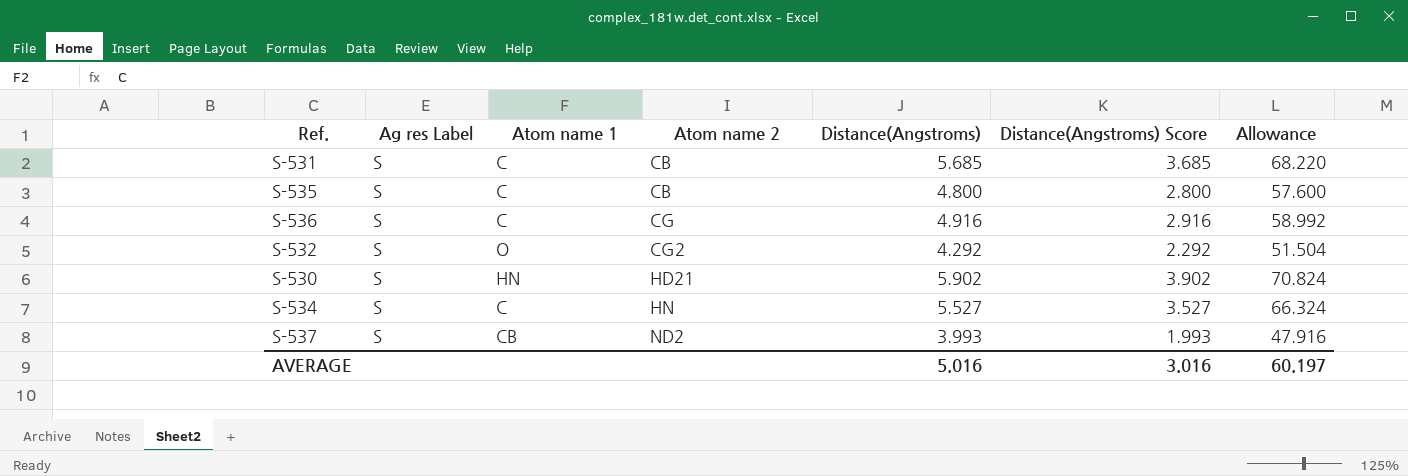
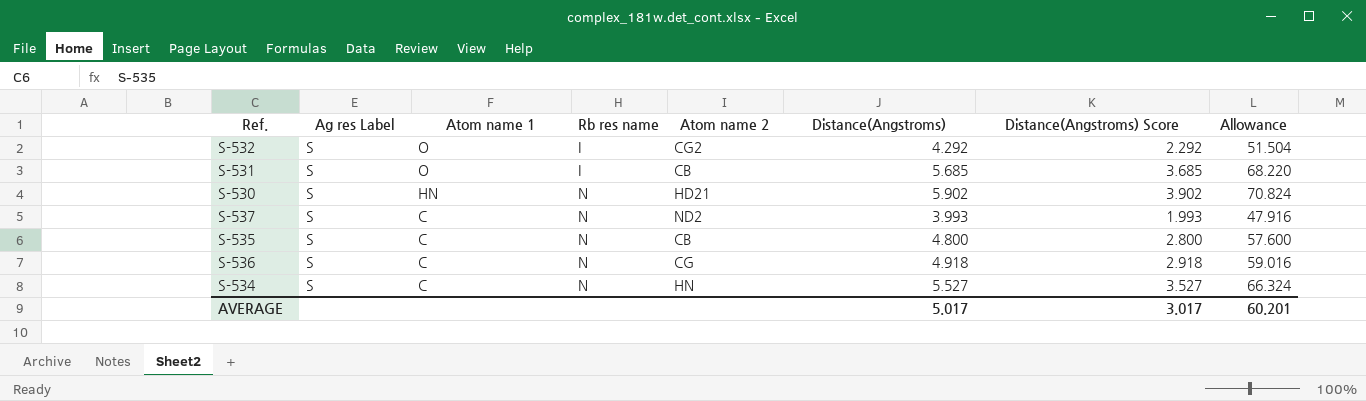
row order: Atom name 2 ascending -> Atom name 1 descending
column Rb res name | position: none -> 4
S-531 | Atom name 1: C -> O
S-537 | Atom name 1: CB -> C
S-536 | Distance(Angstroms): 4.916 -> 4.918
S-536 | Distance(Angstroms) Score: 2.916 -> 2.918
S-536 | Allowance: 58.992 -> 59.016
AVERAGE | Distance(Angstroms): 5.016 -> 5.017
AVERAGE | Distance(Angstroms) Score: 3.016 -> 3.017
AVERAGE | Allowance: 60.197 -> 60.201

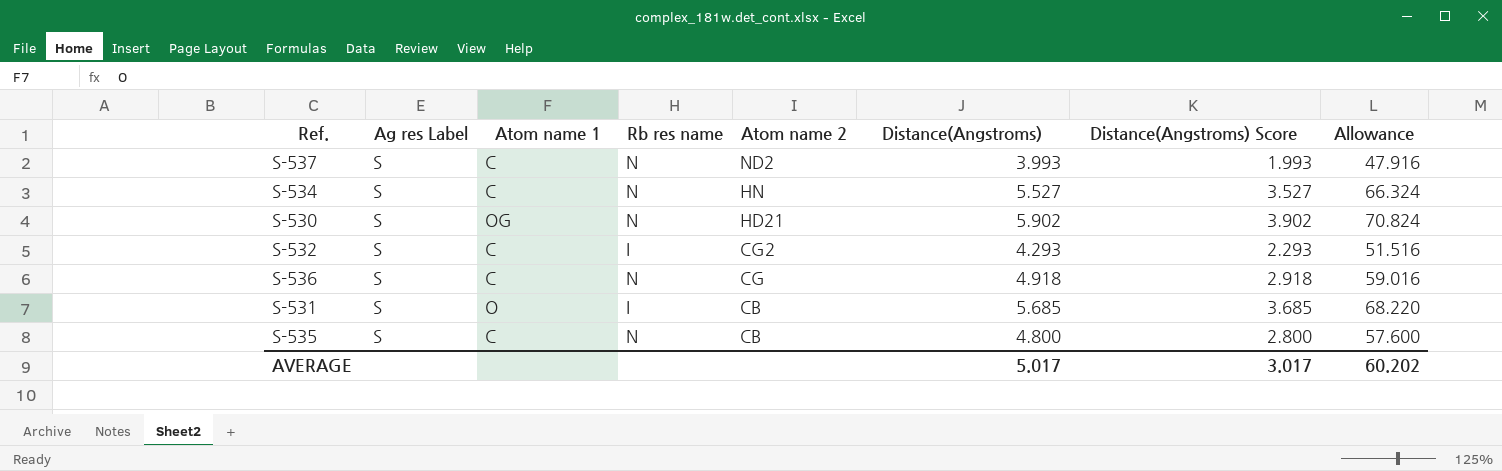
row order: Atom name 1 descending -> Atom name 2 descending
S-530 | Atom name 1: HN -> OG
S-532 | Atom name 1: O -> C
S-532 | Distance(Angstroms): 4.292 -> 4.293
S-532 | Distance(Angstroms) Score: 2.292 -> 2.293
S-532 | Allowance: 51.504 -> 51.516
AVERAGE | Allowance: 60.201 -> 60.202

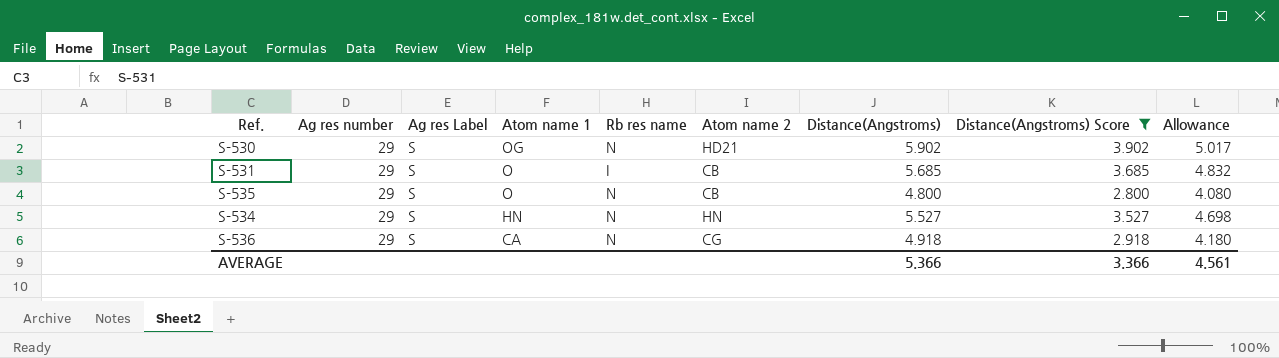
filter: none -> Distance(Angstroms) Score >= 2.800
row order: Atom name 2 descending -> Atom name 1 descending
column Ag res number | position: none -> 2
column Allowance | formula: [Distance(Angstroms)] * 12 -> [Distance(Angstroms)] * 0.85
S-535 | Atom name 1: C -> O
S-534 | Atom name 1: C -> HN
S-536 | Atom name 1: C -> CA
AVERAGE | Distance(Angstroms): 5.017 -> 5.366
AVERAGE | Distance(Angstroms) Score: 3.017 -> 3.366
AVERAGE | Allowance: 60.202 -> 4.561

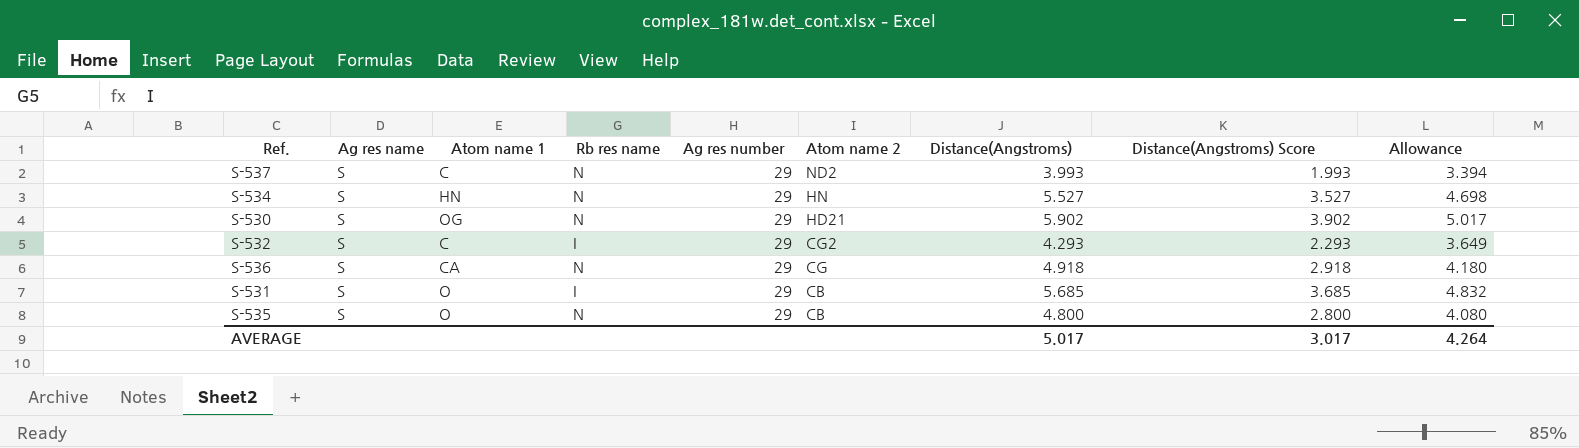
filter: Distance(Angstroms) Score >= 2.800 -> none
row order: Atom name 1 descending -> Atom name 2 descending
column name: Ag res Label -> Ag res name
column Ag res number | position: 2 -> 5
AVERAGE | Distance(Angstroms): 5.366 -> 5.017
AVERAGE | Distance(Angstroms) Score: 3.366 -> 3.017
AVERAGE | Allowance: 4.561 -> 4.264

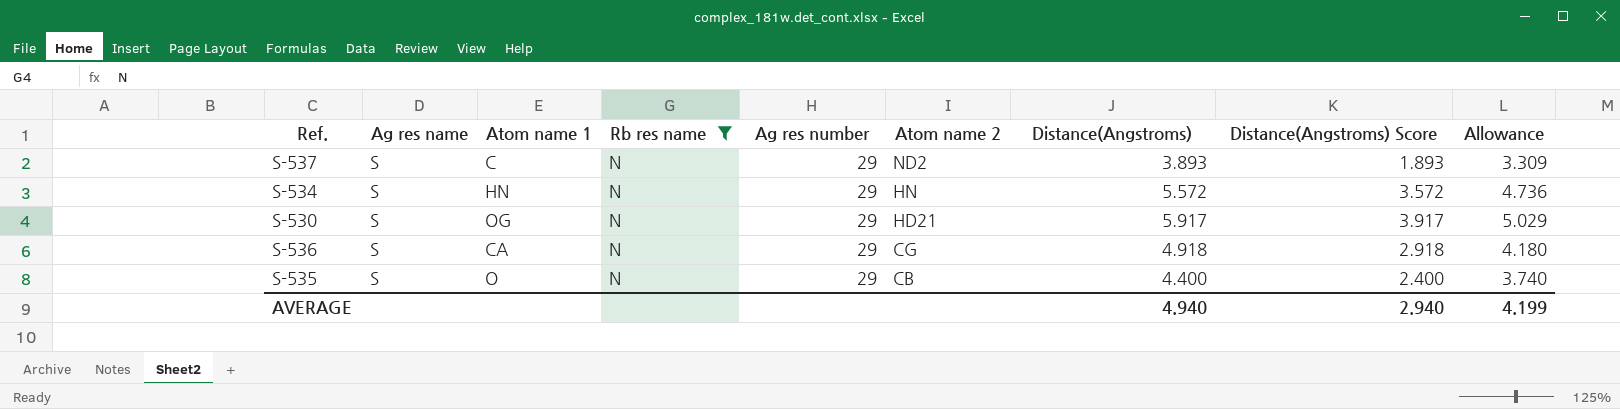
filter: none -> Rb res name = N
S-537 | Distance(Angstroms): 3.993 -> 3.893
S-537 | Distance(Angstroms) Score: 1.993 -> 1.893
S-537 | Allowance: 3.394 -> 3.309
S-534 | Distance(Angstroms): 5.527 -> 5.572
S-534 | Distance(Angstroms) Score: 3.527 -> 3.572
S-534 | Allowance: 4.698 -> 4.736
S-530 | Distance(Angstroms): 5.902 -> 5.917
S-530 | Distance(Angstroms) Score: 3.902 -> 3.917
S-530 | Allowance: 5.017 -> 5.029
S-535 | Distance(Angstroms): 4.800 -> 4.400
S-535 | Distance(Angstroms) Score: 2.800 -> 2.400
S-535 | Allowance: 4.080 -> 3.740
AVERAGE | Distance(Angstroms): 5.017 -> 4.940
AVERAGE | Distance(Angstroms) Score: 3.017 -> 2.940
AVERAGE | Allowance: 4.264 -> 4.199

